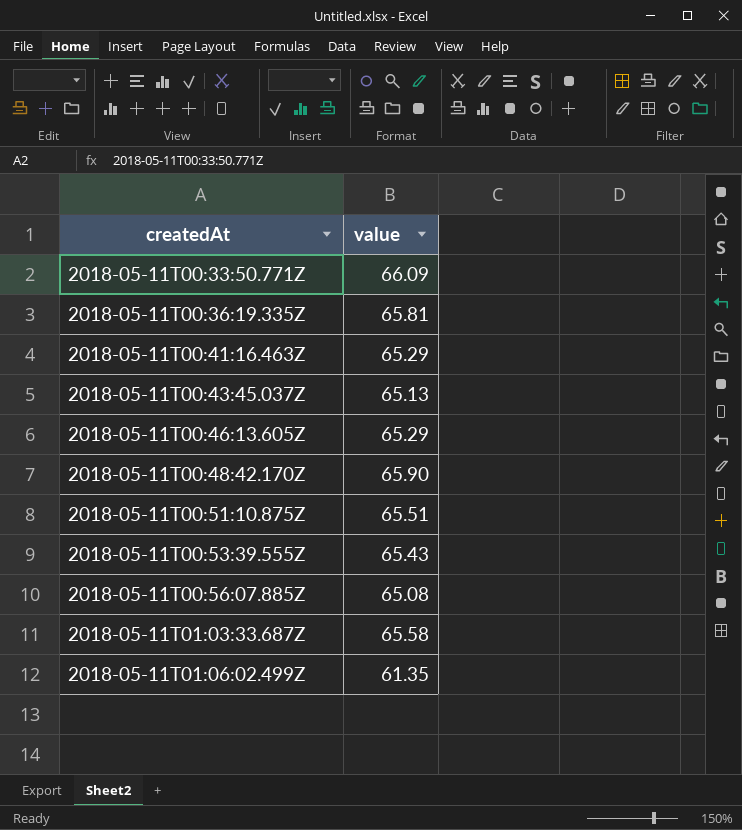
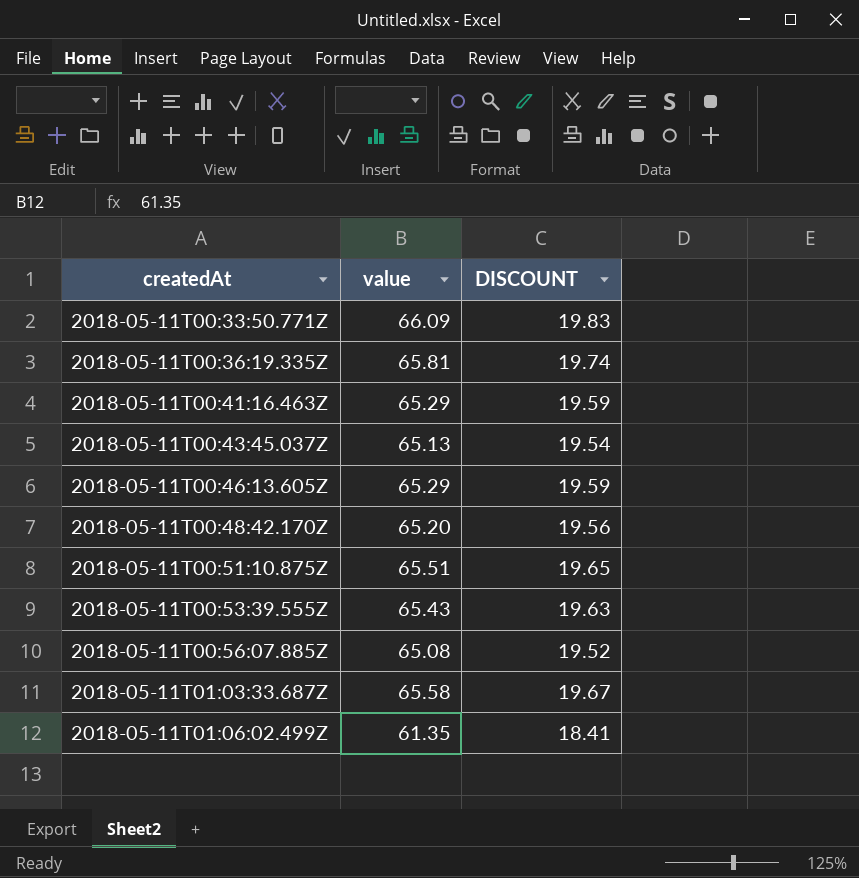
column DISCOUNT | formula: none -> [value] * 0.3
2018-05-11T00:48:42.170Z | value: 65.90 -> 65.20

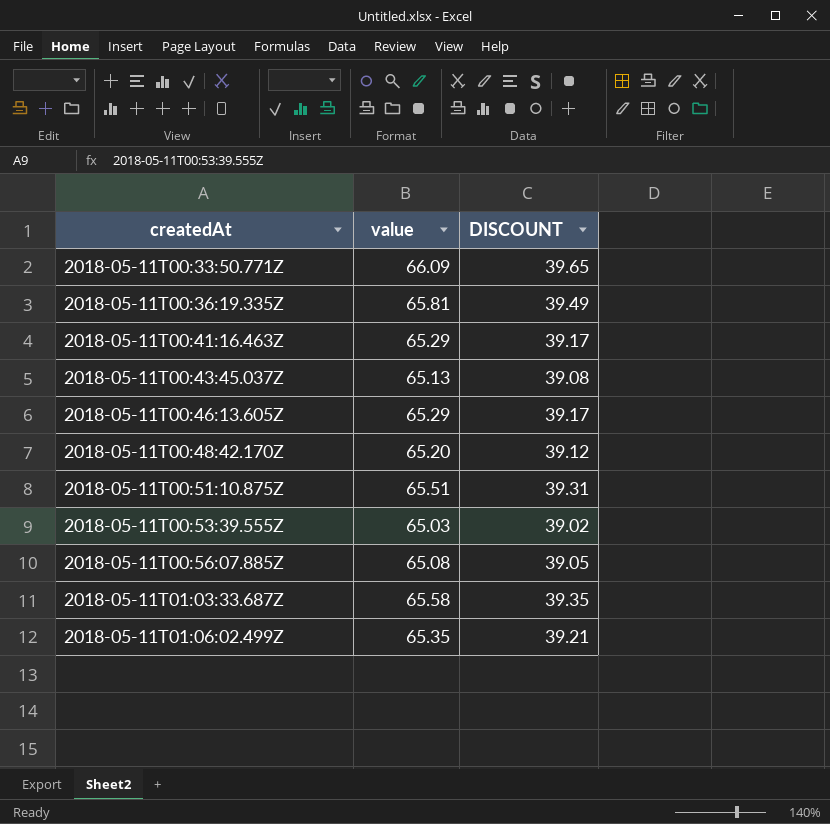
column DISCOUNT | formula: [value] * 0.3 -> [value] * 0.6
2018-05-11T00:53:39.555Z | value: 65.43 -> 65.03
2018-05-11T01:06:02.499Z | value: 61.35 -> 65.35

